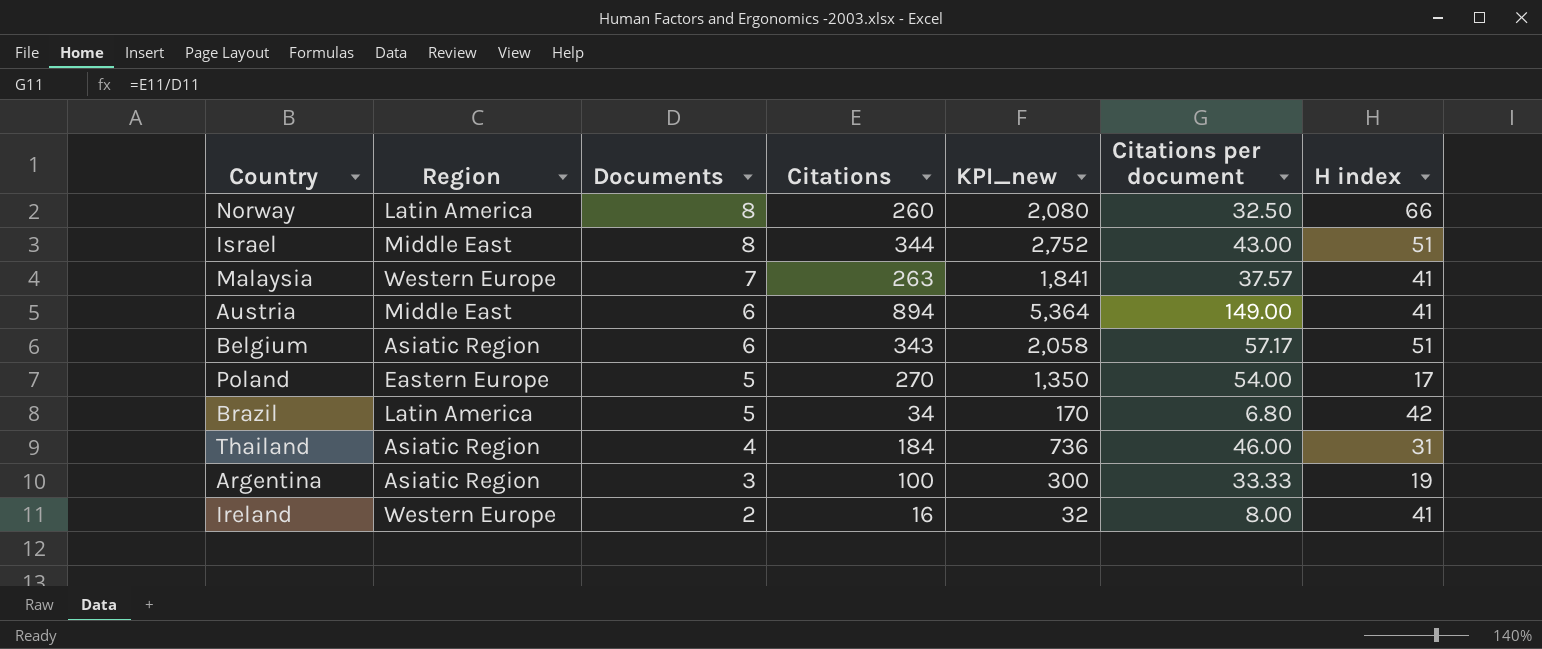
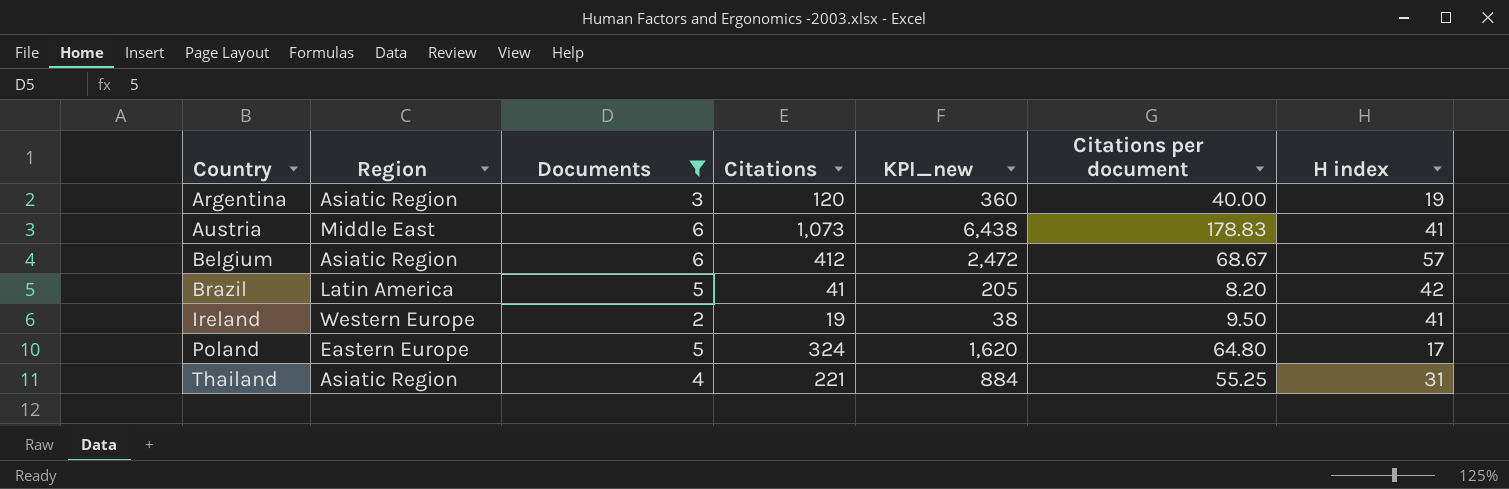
filter: none -> Documents <= 6
row order: Documents descending -> Country ascending
Argentina | Citations: 100 -> 120
Argentina | KPI_new: 300 -> 360
Argentina | Citations per document: 33.33 -> 40.00
Austria | Citations: 894 -> 1,073
Austria | KPI_new: 5,364 -> 6,438
Austria | Citations per document: 149.00 -> 178.83
Belgium | Citations: 343 -> 412
Belgium | KPI_new: 2,058 -> 2,472
Belgium | Citations per document: 57.17 -> 68.67
Belgium | H index: 51 -> 57
Brazil | Citations: 34 -> 41
Brazil | KPI_new: 170 -> 205
Brazil | Citations per document: 6.80 -> 8.20
Ireland | Citations: 16 -> 19
Ireland | KPI_new: 32 -> 38
Ireland | Citations per document: 8.00 -> 9.50
Poland | Citations: 270 -> 324
Poland | KPI_new: 1,350 -> 1,620
Poland | Citations per document: 54.00 -> 64.80
Thailand | Citations: 184 -> 221
Thailand | KPI_new: 736 -> 884
Thailand | Citations per document: 46.00 -> 55.25

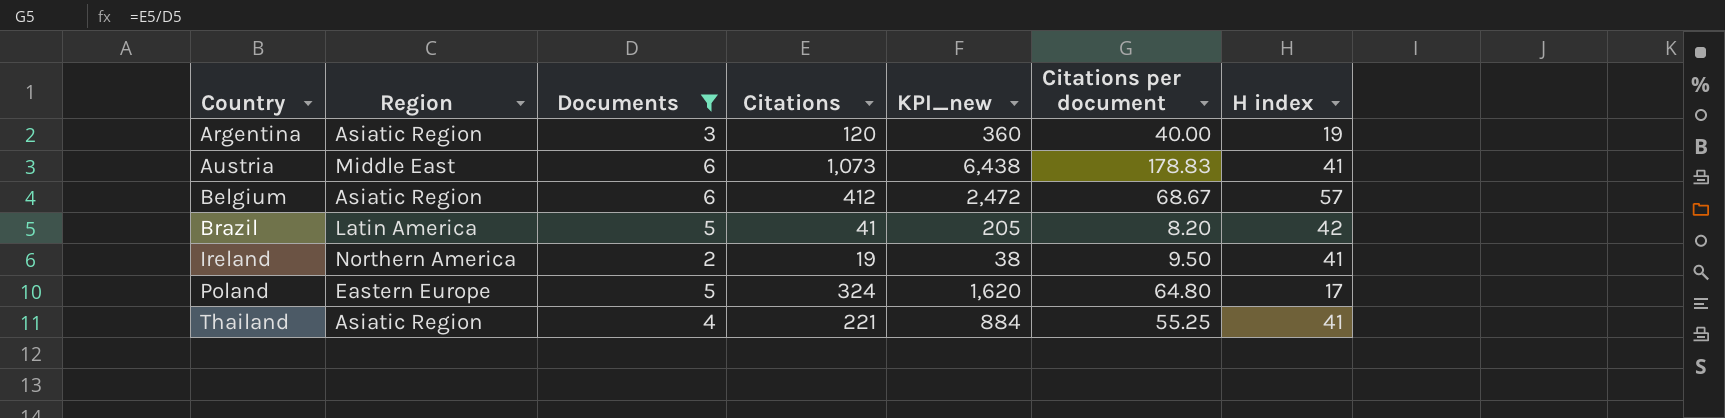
Ireland | Region: Western Europe -> Northern America
Thailand | H index: 31 -> 41

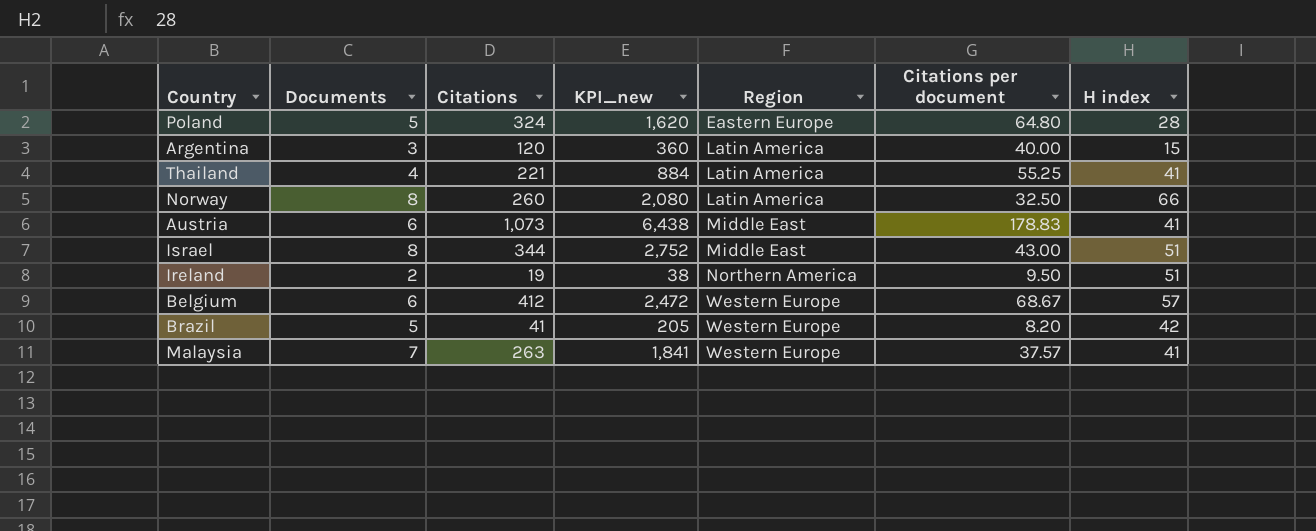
filter: Documents <= 6 -> none
row order: Country ascending -> Region ascending
column Region | position: 2 -> 5
Poland | H index: 17 -> 28
Argentina | Region: Asiatic Region -> Latin America
Argentina | H index: 19 -> 15
Thailand | Region: Asiatic Region -> Latin America
Ireland | H index: 41 -> 51
Belgium | Region: Asiatic Region -> Western Europe
Brazil | Region: Latin America -> Western Europe

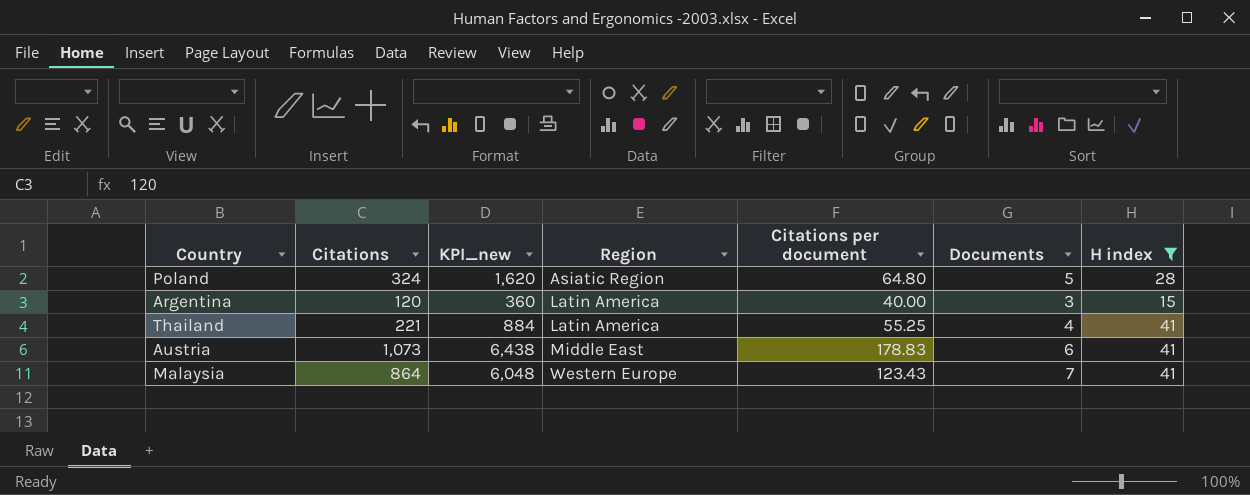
filter: none -> H index <= 41
column Documents | position: 2 -> 6
Poland | Region: Eastern Europe -> Asiatic Region
Malaysia | Citations: 263 -> 864
Malaysia | KPI_new: 1,841 -> 6,048
Malaysia | Citations per document: 37.57 -> 123.43

